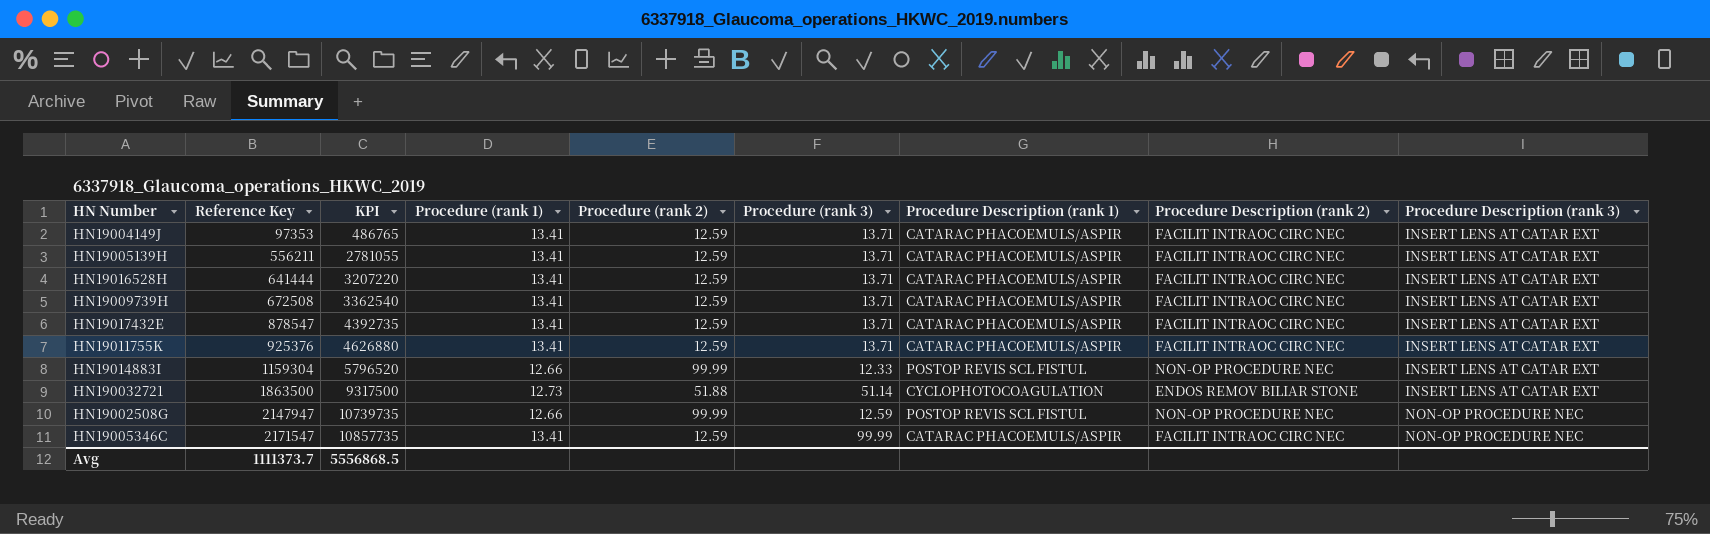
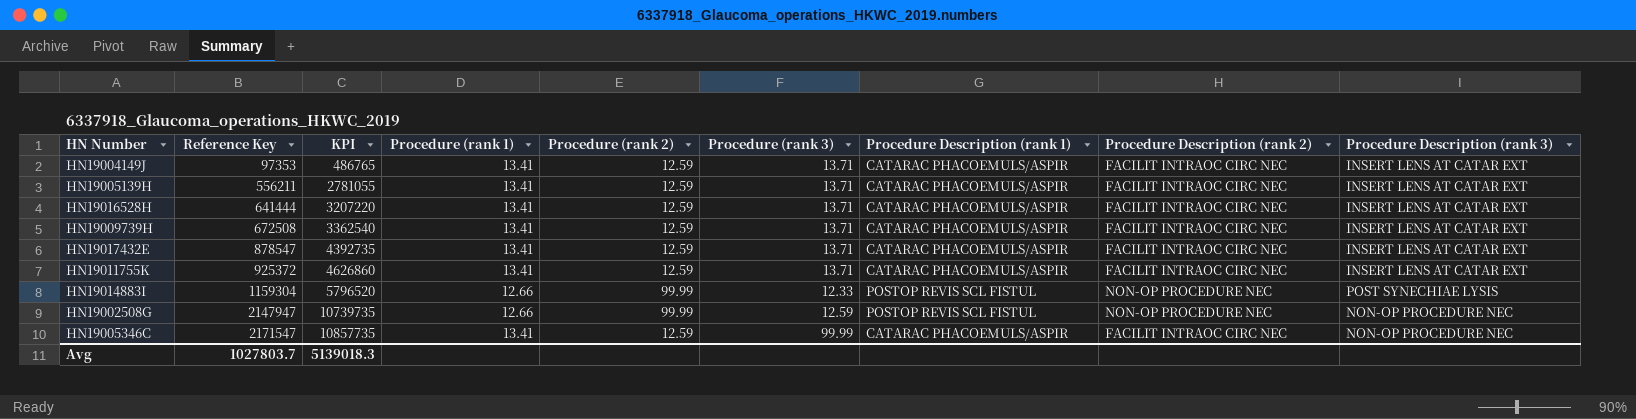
row HN190032721: 1863500 | 9317500 | 12.73 | 51.88 | 51.14 | CYCLOPHOTOCOAGULATION | ENDOS REMOV BILIAR STONE | INSERT LENS AT CATAR EXT -> none
HN19011755K | Reference Key: 925376 -> 925372
HN19011755K | KPI: 4626880 -> 4626860
HN19014883I | Procedure Description (rank 3): INSERT LENS AT CATAR EXT -> POST SYNECHIAE LYSIS
Avg | Reference Key: 1111373.7 -> 1027803.7
Avg | KPI: 5556868.5 -> 5139018.3

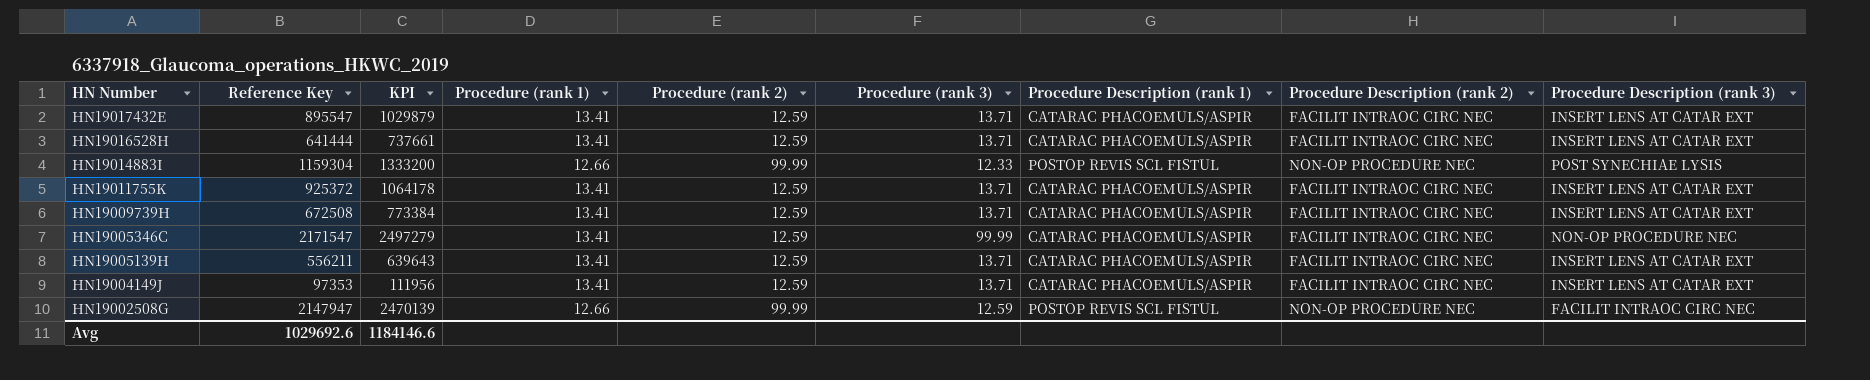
row order: Reference Key ascending -> HN Number descending
column KPI | formula: [Reference Key] * 5 -> [Reference Key] * 1.15
HN19017432E | Reference Key: 878547 -> 895547
HN19002508G | Procedure Description (rank 3): NON-OP PROCEDURE NEC -> FACILIT INTRAOC CIRC NEC
Avg | Reference Key: 1027803.7 -> 1029692.6
Avg | KPI: 5139018.3 -> 1184146.6

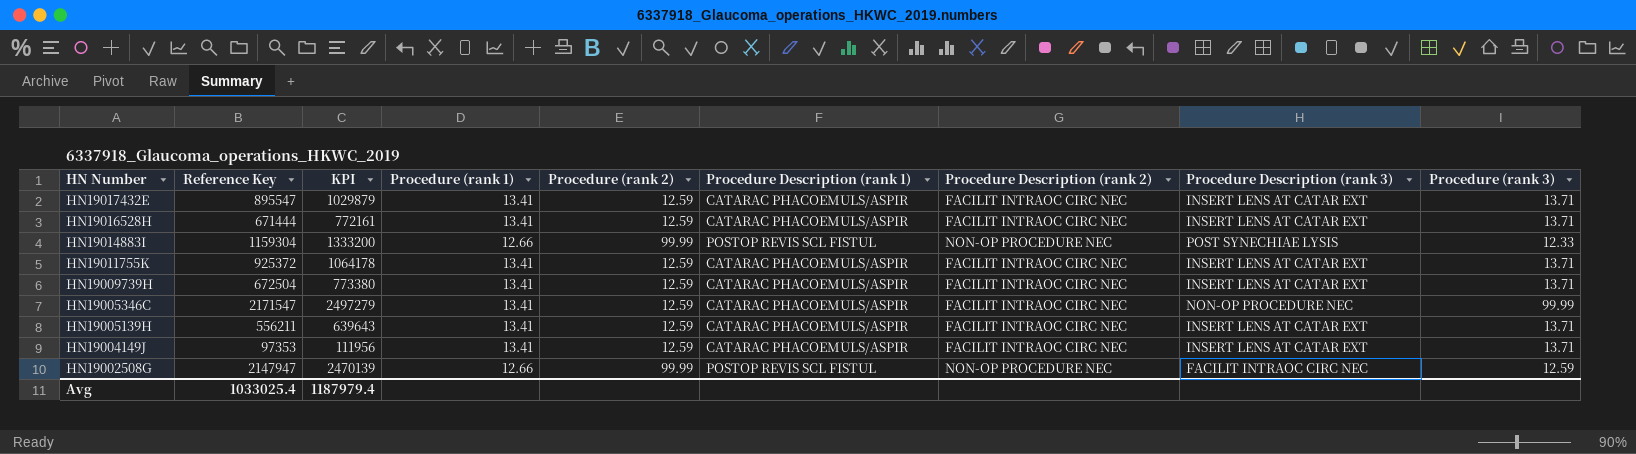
column Procedure (rank 3) | position: 6 -> 9
HN19016528H | Reference Key: 641444 -> 671444
HN19016528H | KPI: 737661 -> 772161
HN19009739H | Reference Key: 672508 -> 672504
HN19009739H | KPI: 773384 -> 773380
Avg | Reference Key: 1029692.6 -> 1033025.4
Avg | KPI: 1184146.6 -> 1187979.4

